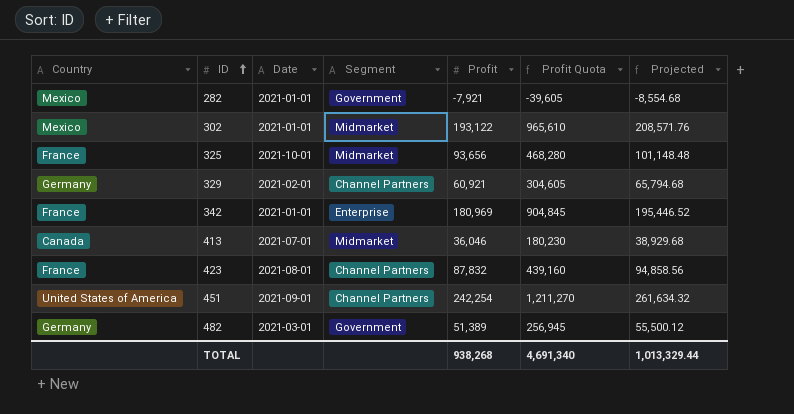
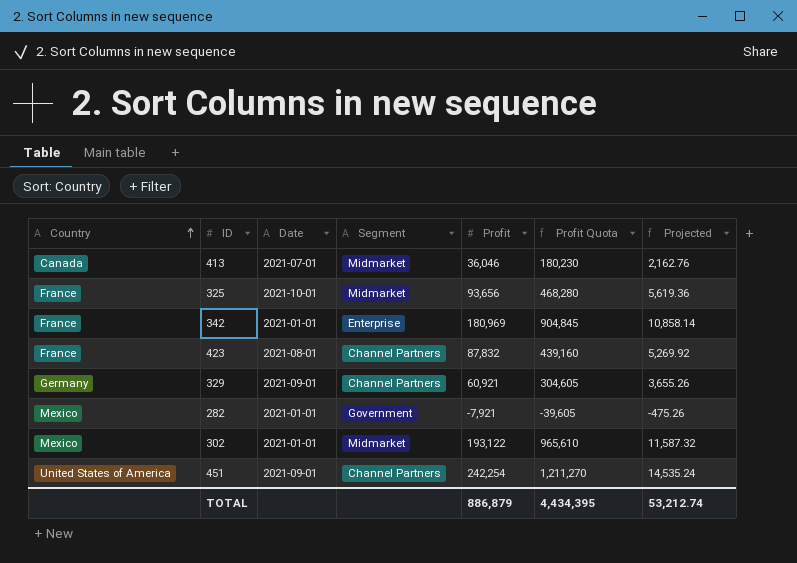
row order: ID ascending -> Country ascending
column Projected | formula: [Profit] * 1.08 -> [Profit] * 0.06
row 482: Germany | 2021-03-01 | Government | 51,389 | 256,945 | 55,500.12 -> none
329 | Date: 2021-02-01 -> 2021-09-01
TOTAL | Profit: 938,268 -> 886,879
TOTAL | Profit Quota: 4,691,340 -> 4,434,395
TOTAL | Projected: 1,013,329.44 -> 53,212.74

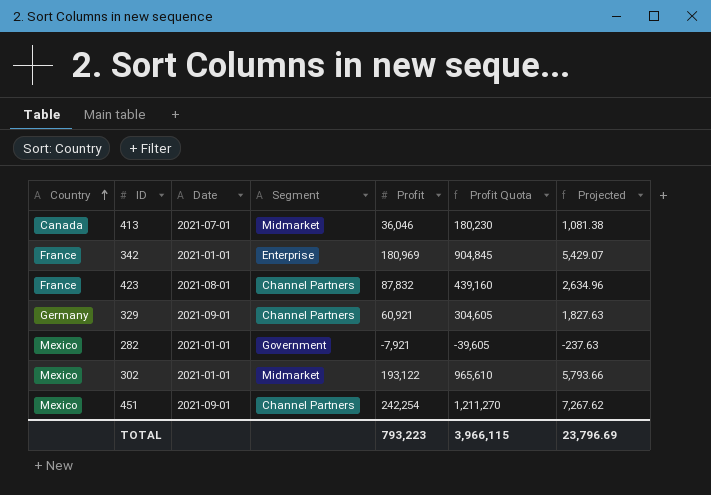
column Projected | formula: [Profit] * 0.06 -> [Profit] * 0.03
row 325: France | 2021-10-01 | Midmarket | 93,656 | 468,280 | 5,619.36 -> none
451 | Country: United States of America -> Mexico
TOTAL | Profit: 886,879 -> 793,223
TOTAL | Profit Quota: 4,434,395 -> 3,966,115
TOTAL | Projected: 53,212.74 -> 23,796.69

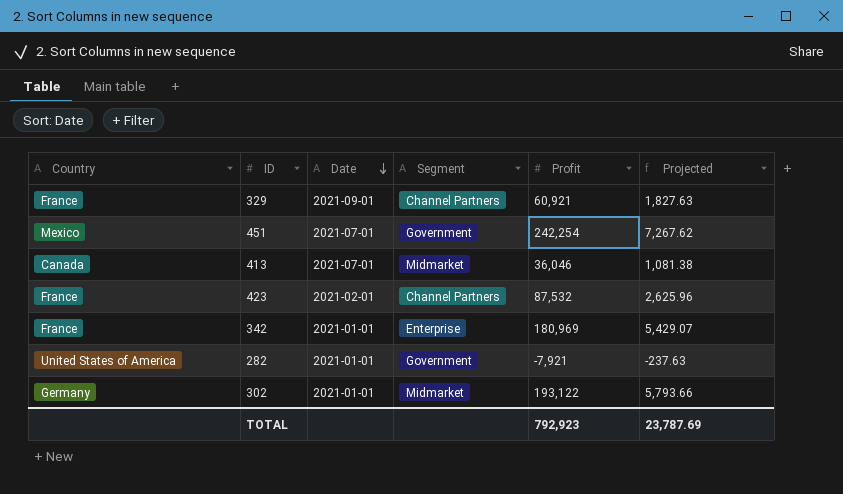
row order: Country ascending -> Date descending
column Profit Quota | formula: [Profit] * 5 -> none
329 | Country: Germany -> France
451 | Date: 2021-09-01 -> 2021-07-01
451 | Segment: Channel Partners -> Government
423 | Date: 2021-08-01 -> 2021-02-01
423 | Profit: 87,832 -> 87,532
423 | Projected: 2,634.96 -> 2,625.96
282 | Country: Mexico -> United States of America
302 | Country: Mexico -> Germany
TOTAL | Profit: 793,223 -> 792,923
TOTAL | Projected: 23,796.69 -> 23,787.69

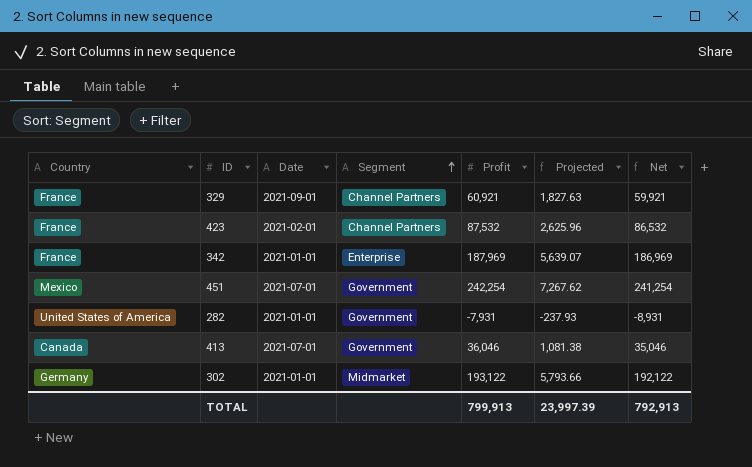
row order: Date descending -> Segment ascending
column Net | formula: none -> [Profit] - 1000
342 | Profit: 180,969 -> 187,969
342 | Projected: 5,429.07 -> 5,639.07
282 | Profit: -7,921 -> -7,931
282 | Projected: -237.63 -> -237.93
413 | Segment: Midmarket -> Government
TOTAL | Profit: 792,923 -> 799,913
TOTAL | Projected: 23,787.69 -> 23,997.39

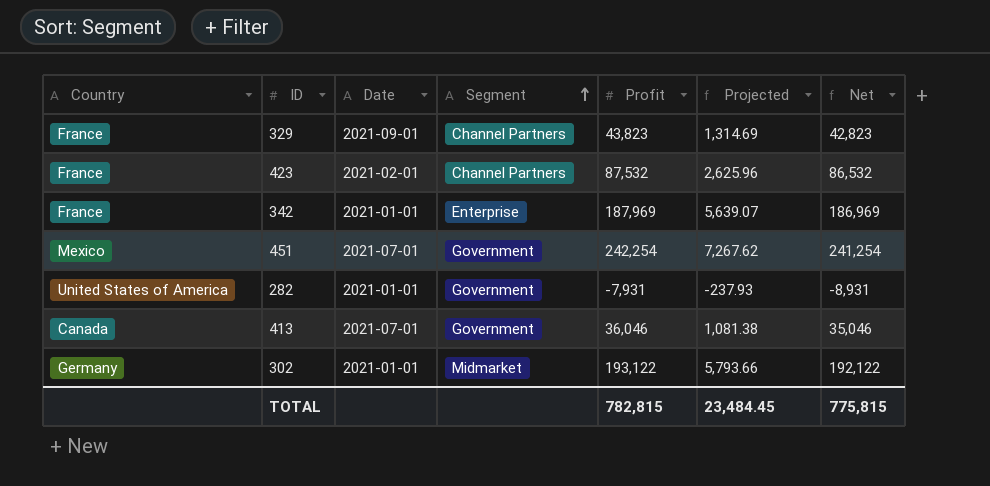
329 | Profit: 60,921 -> 43,823
329 | Projected: 1,827.63 -> 1,314.69
329 | Net: 59,921 -> 42,823
TOTAL | Profit: 799,913 -> 782,815
TOTAL | Projected: 23,997.39 -> 23,484.45
TOTAL | Net: 792,913 -> 775,815

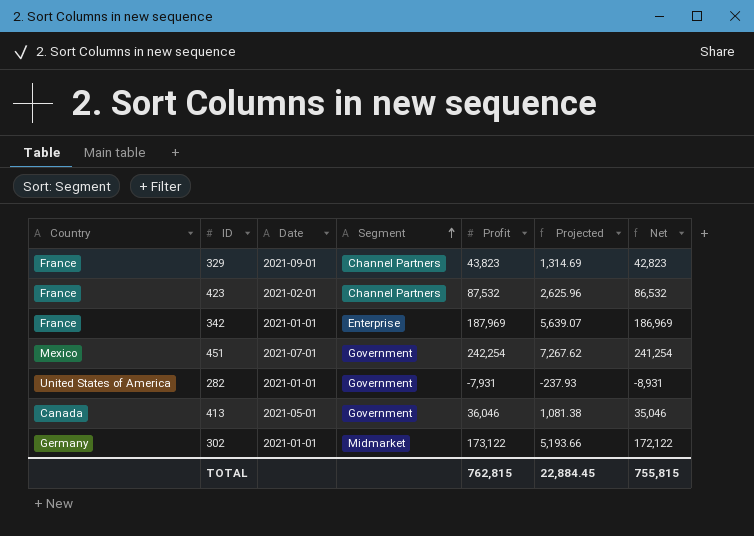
413 | Date: 2021-07-01 -> 2021-05-01
302 | Profit: 193,122 -> 173,122
302 | Projected: 5,793.66 -> 5,193.66
302 | Net: 192,122 -> 172,122
TOTAL | Profit: 782,815 -> 762,815
TOTAL | Projected: 23,484.45 -> 22,884.45
TOTAL | Net: 775,815 -> 755,815

